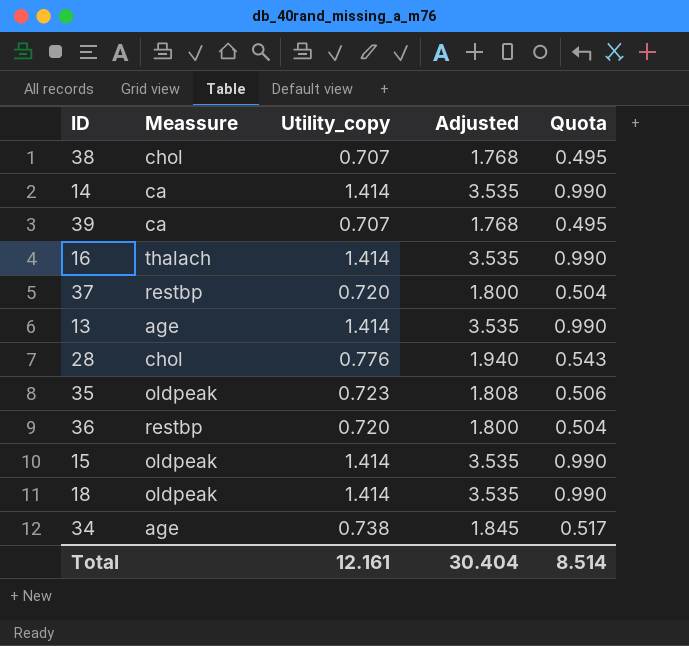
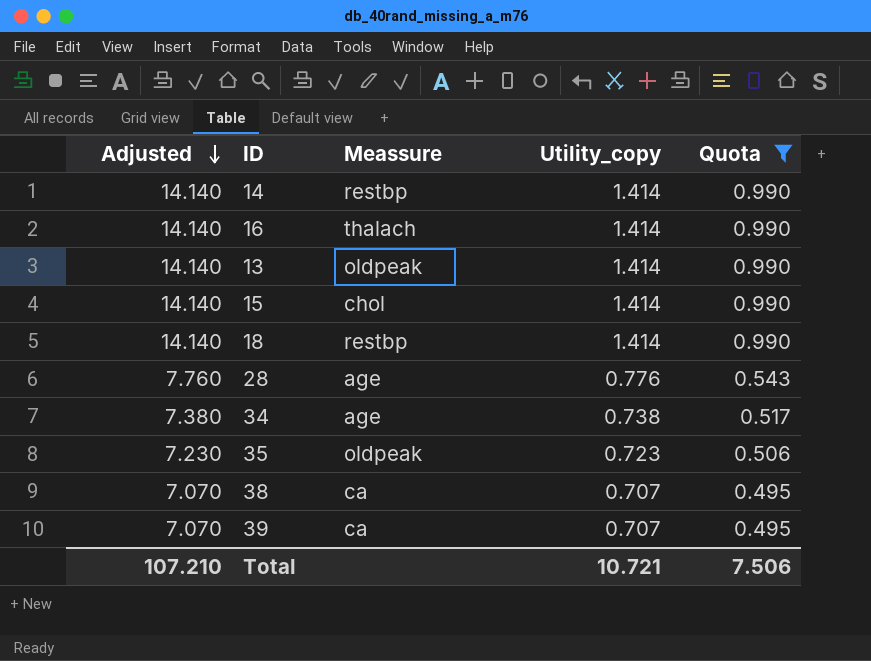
filter: none -> Quota != 0.504
row order: none -> Adjusted descending
column Adjusted | formula: [Utility_copy] * 2.5 -> [Utility_copy] * 10
column Adjusted | position: 4 -> 1
14 | Meassure: ca -> restbp
13 | Meassure: age -> oldpeak
15 | Meassure: oldpeak -> chol
18 | Meassure: oldpeak -> restbp
28 | Meassure: chol -> age
38 | Meassure: chol -> ca
Total | Adjusted: 30.404 -> 107.210
Total | Utility_copy: 12.161 -> 10.721
Total | Quota: 8.514 -> 7.506

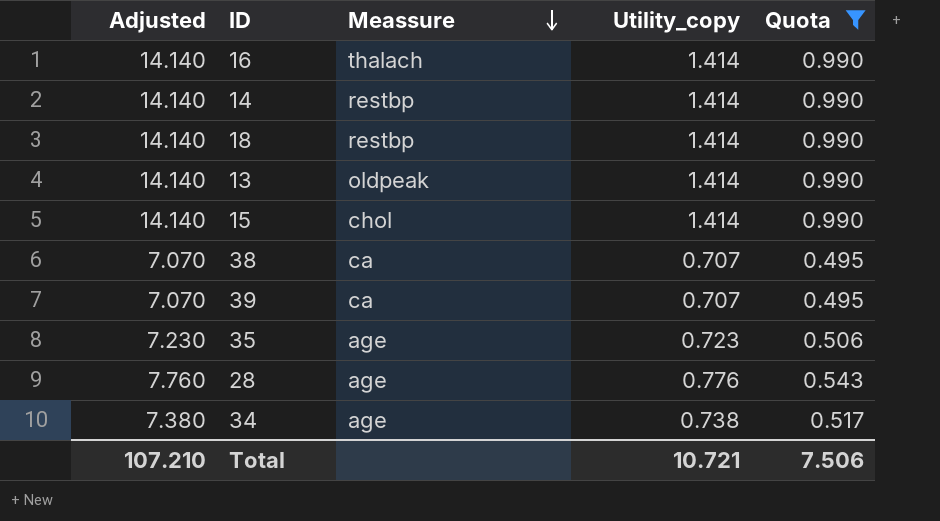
row order: Adjusted descending -> Meassure descending
35 | Meassure: oldpeak -> age

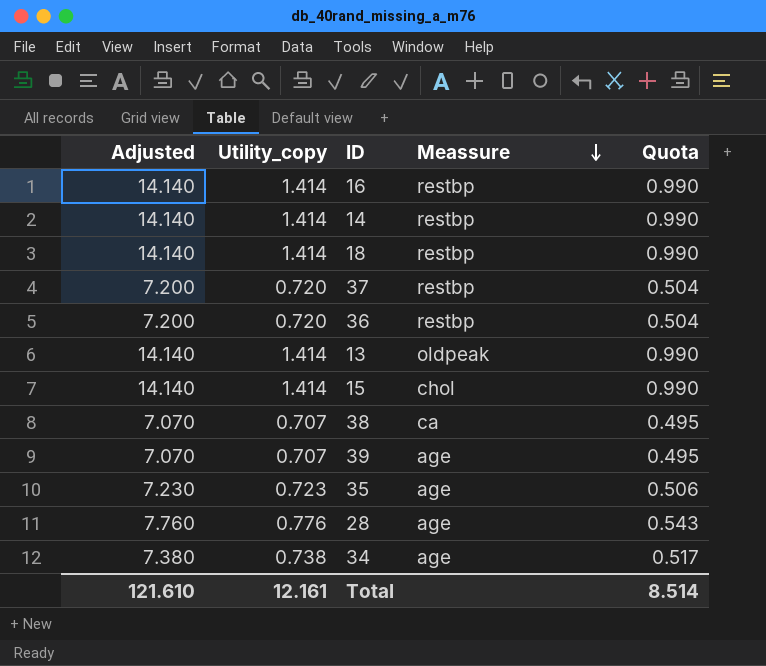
filter: Quota != 0.504 -> none
column Utility_copy | position: 4 -> 2
16 | Meassure: thalach -> restbp
39 | Meassure: ca -> age
Total | Adjusted: 107.210 -> 121.610
Total | Utility_copy: 10.721 -> 12.161
Total | Quota: 7.506 -> 8.514

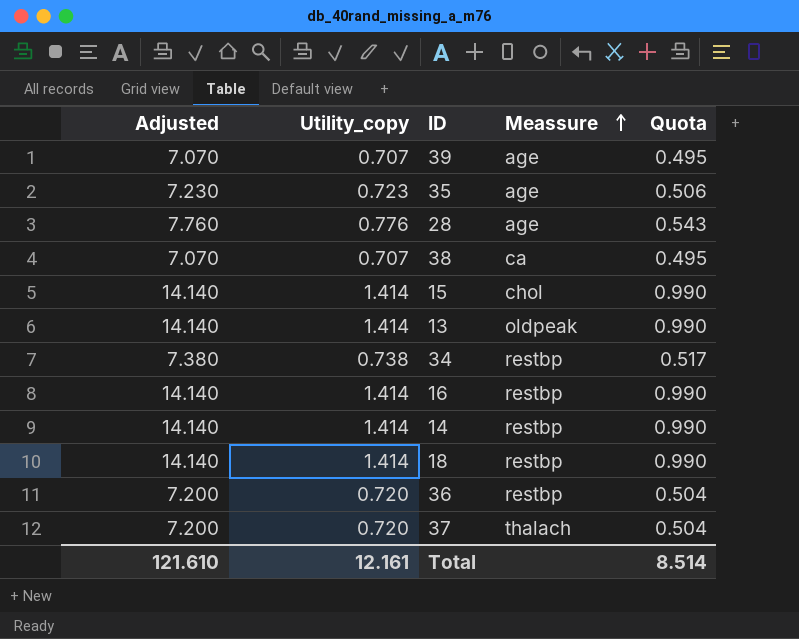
row order: Meassure descending -> Meassure ascending
34 | Meassure: age -> restbp
37 | Meassure: restbp -> thalach

